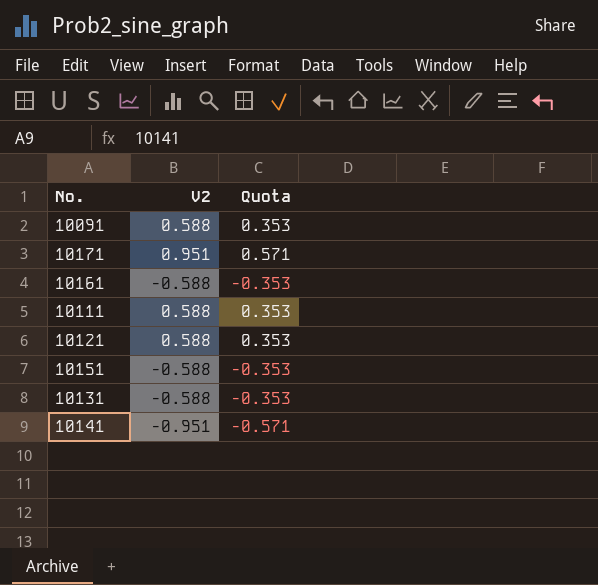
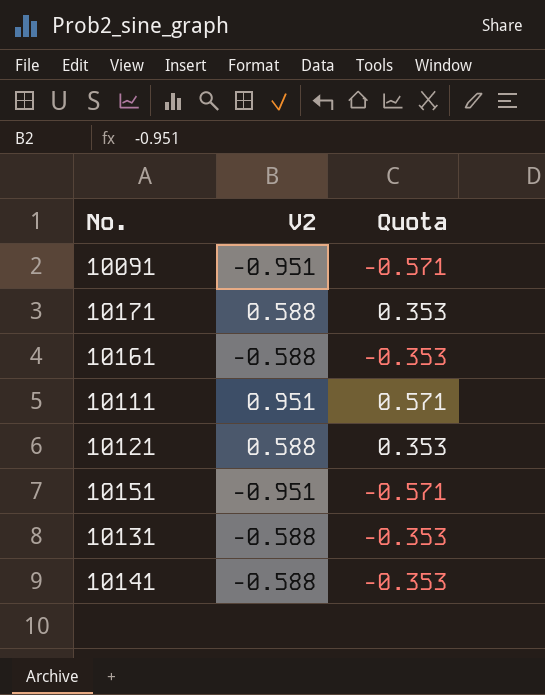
10091 | V2: 0.588 -> -0.951
10091 | Quota: 0.353 -> -0.571
10171 | V2: 0.951 -> 0.588
10171 | Quota: 0.571 -> 0.353
10111 | V2: 0.588 -> 0.951
10111 | Quota: 0.353 -> 0.571
10151 | V2: -0.588 -> -0.951
10151 | Quota: -0.353 -> -0.571
10141 | V2: -0.951 -> -0.588
10141 | Quota: -0.571 -> -0.353

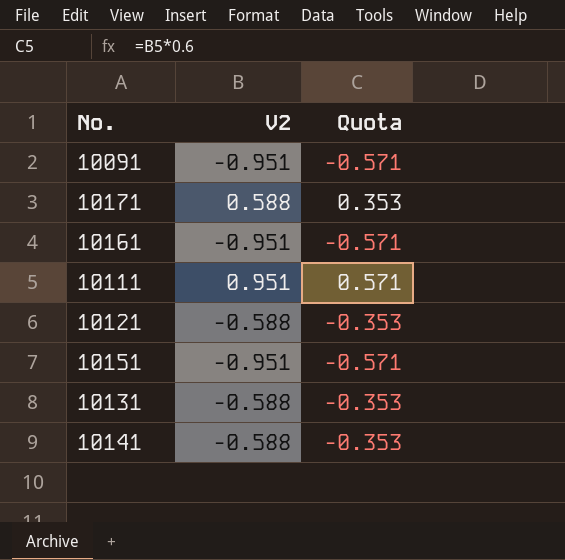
10161 | V2: -0.588 -> -0.951
10161 | Quota: -0.353 -> -0.571
10121 | V2: 0.588 -> -0.588
10121 | Quota: 0.353 -> -0.353

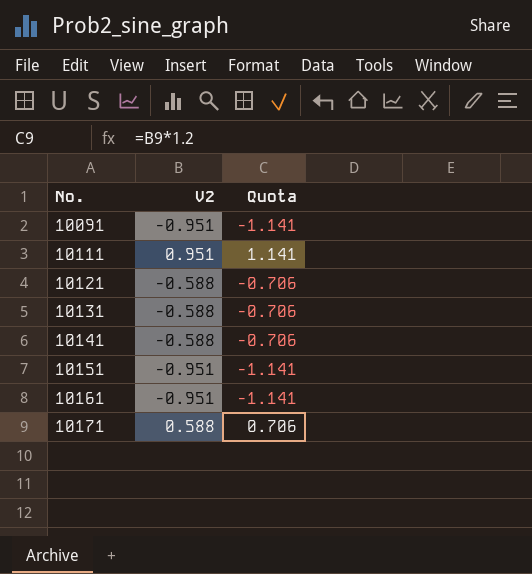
row order: none -> No. ascending
column Quota | formula: [V2] * 0.6 -> [V2] * 1.2

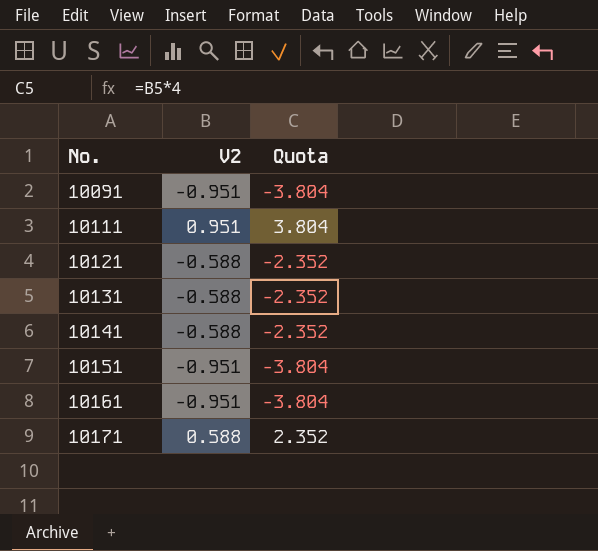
column Quota | formula: [V2] * 1.2 -> [V2] * 4

